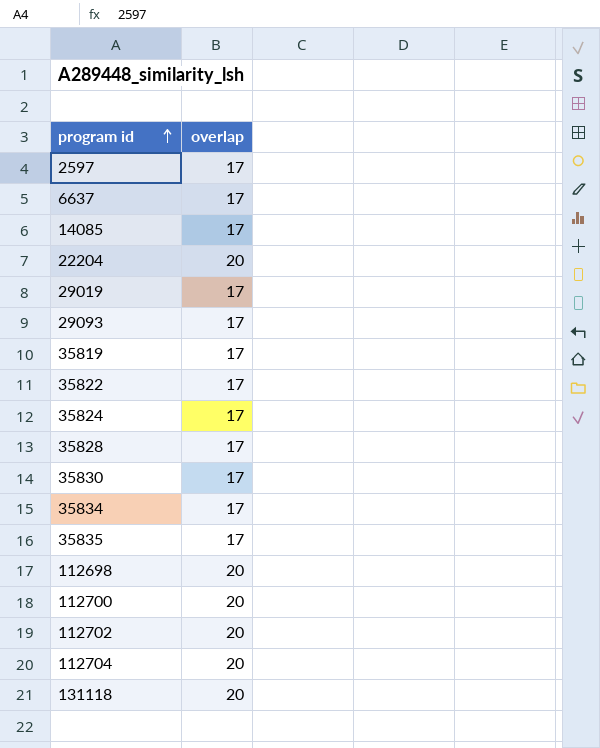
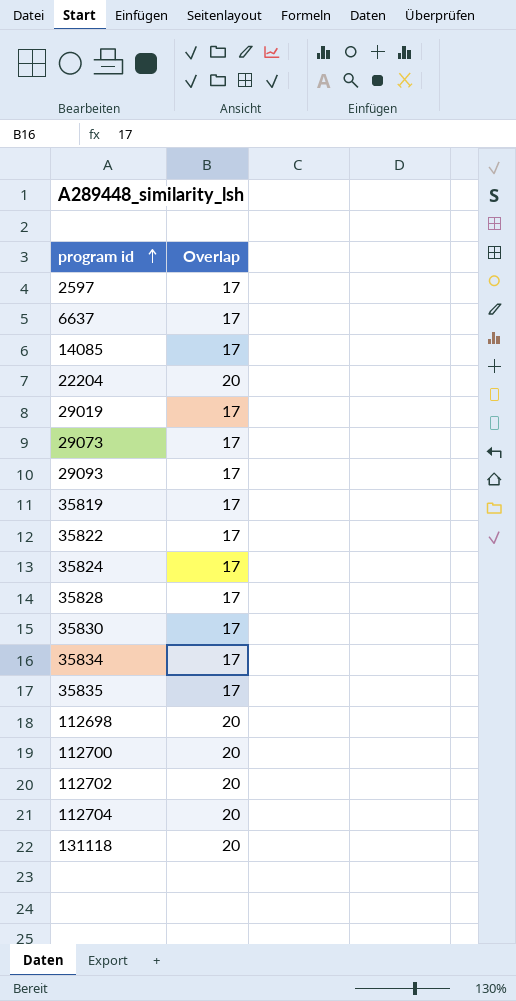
column name: overlap -> Overlap
row 29073: none -> 17

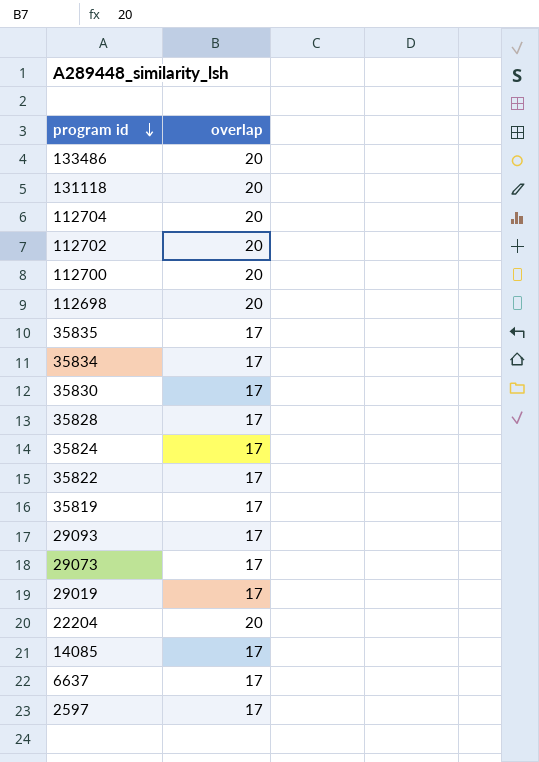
row order: program id ascending -> program id descending
column name: Overlap -> overlap
row 133486: none -> 20

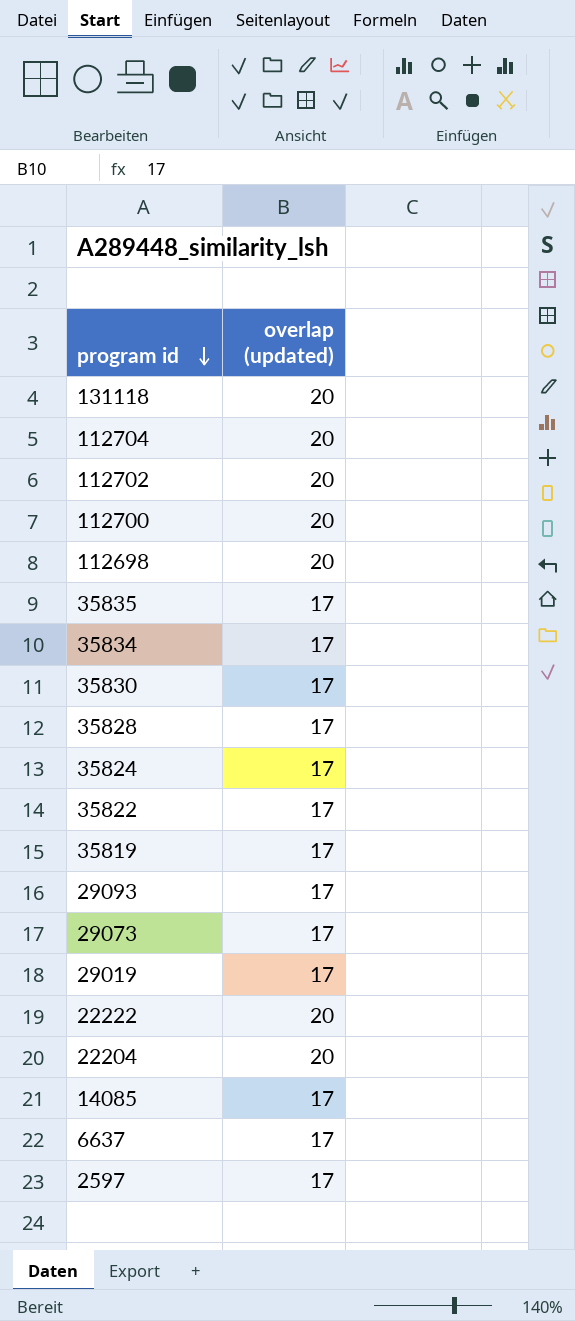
column name: overlap -> overlap (updated)
row 133486: 20 -> none
row 22222: none -> 20

